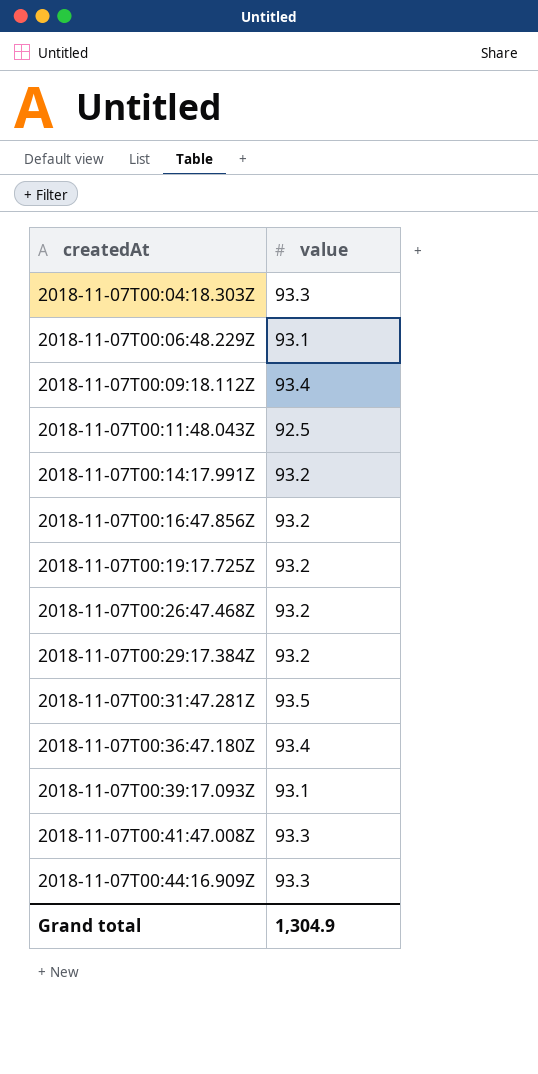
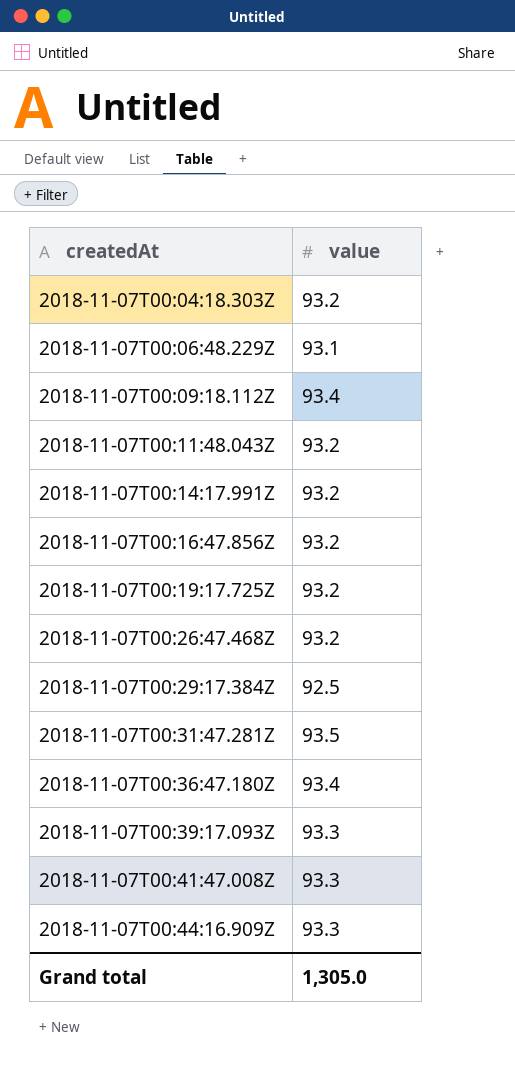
2018-11-07T00:04:18.303Z | value: 93.3 -> 93.2
2018-11-07T00:11:48.043Z | value: 92.5 -> 93.2
2018-11-07T00:29:17.384Z | value: 93.2 -> 92.5
2018-11-07T00:39:17.093Z | value: 93.1 -> 93.3
Grand total | value: 1,304.9 -> 1,305.0

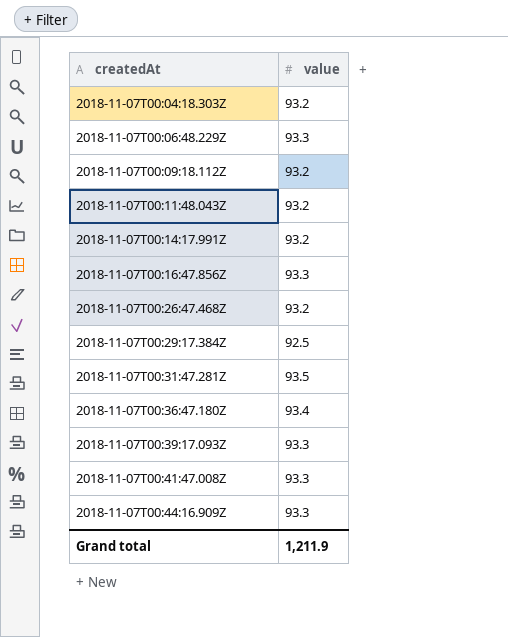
row 2018-11-07T00:19:17.725Z: 93.2 -> none
2018-11-07T00:06:48.229Z | value: 93.1 -> 93.3
2018-11-07T00:09:18.112Z | value: 93.4 -> 93.2
2018-11-07T00:16:47.856Z | value: 93.2 -> 93.3
Grand total | value: 1,305.0 -> 1,211.9

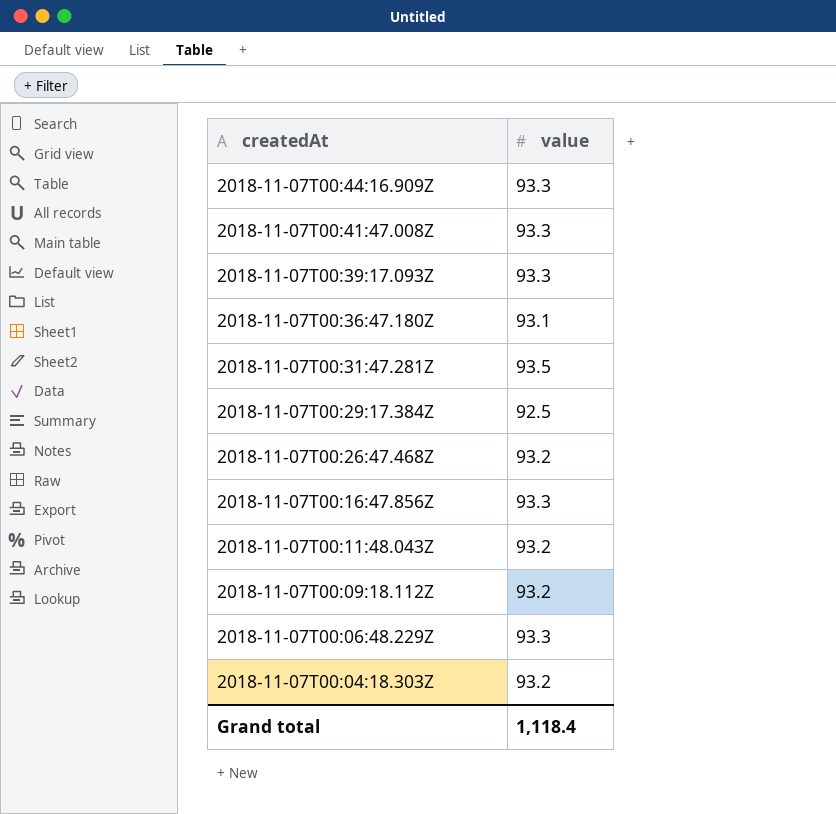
row order: createdAt ascending -> createdAt descending
row 2018-11-07T00:14:17.991Z: 93.2 -> none
2018-11-07T00:36:47.180Z | value: 93.4 -> 93.1
Grand total | value: 1,211.9 -> 1,118.4

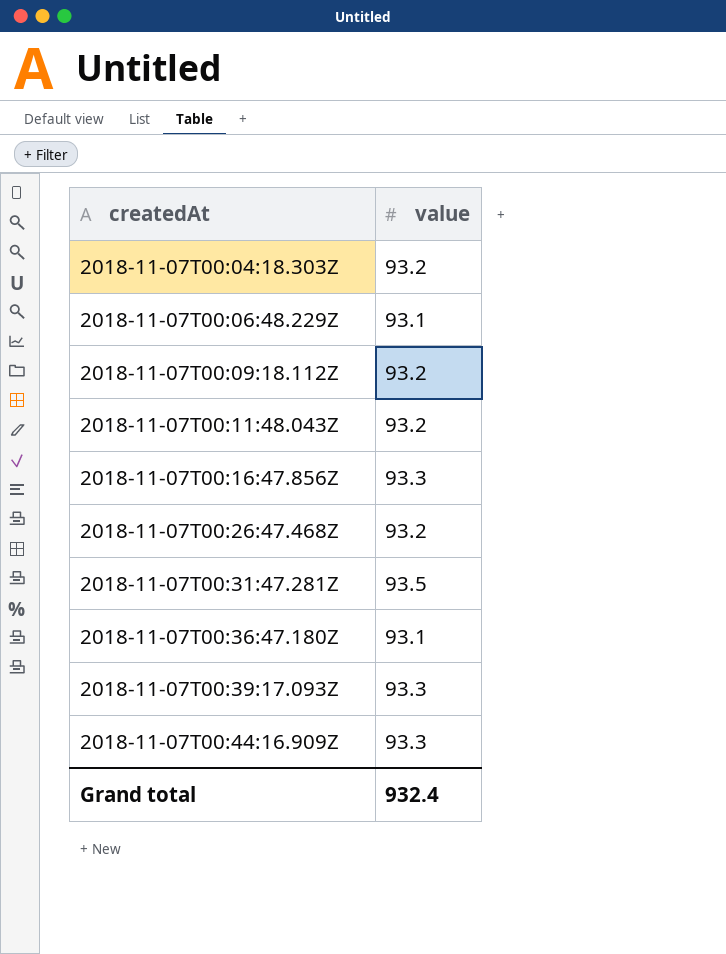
row order: createdAt descending -> createdAt ascending
row 2018-11-07T00:41:47.008Z: 93.3 -> none
row 2018-11-07T00:29:17.384Z: 92.5 -> none
2018-11-07T00:06:48.229Z | value: 93.3 -> 93.1
Grand total | value: 1,118.4 -> 932.4

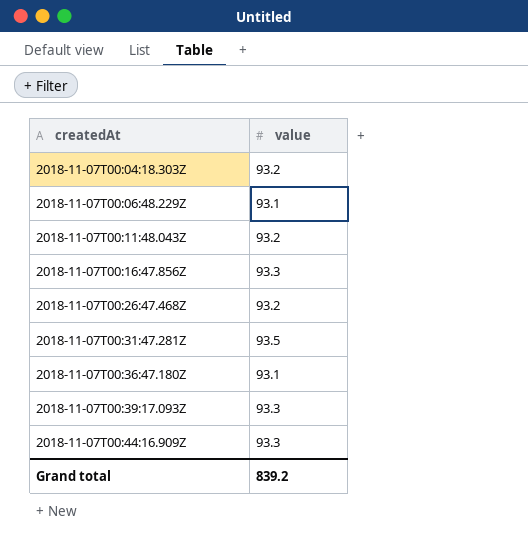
row 2018-11-07T00:09:18.112Z: 93.2 -> none
Grand total | value: 932.4 -> 839.2

